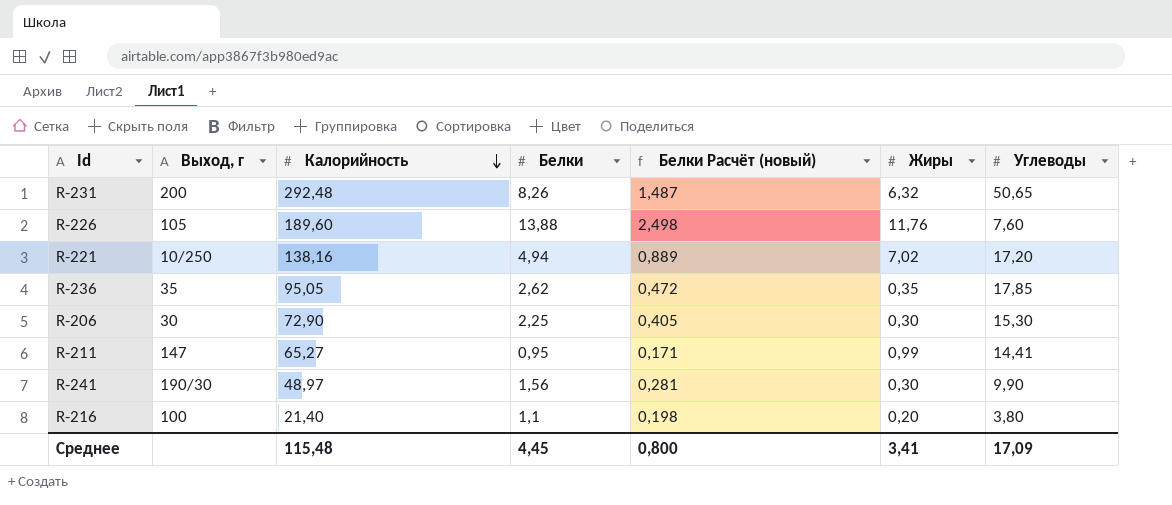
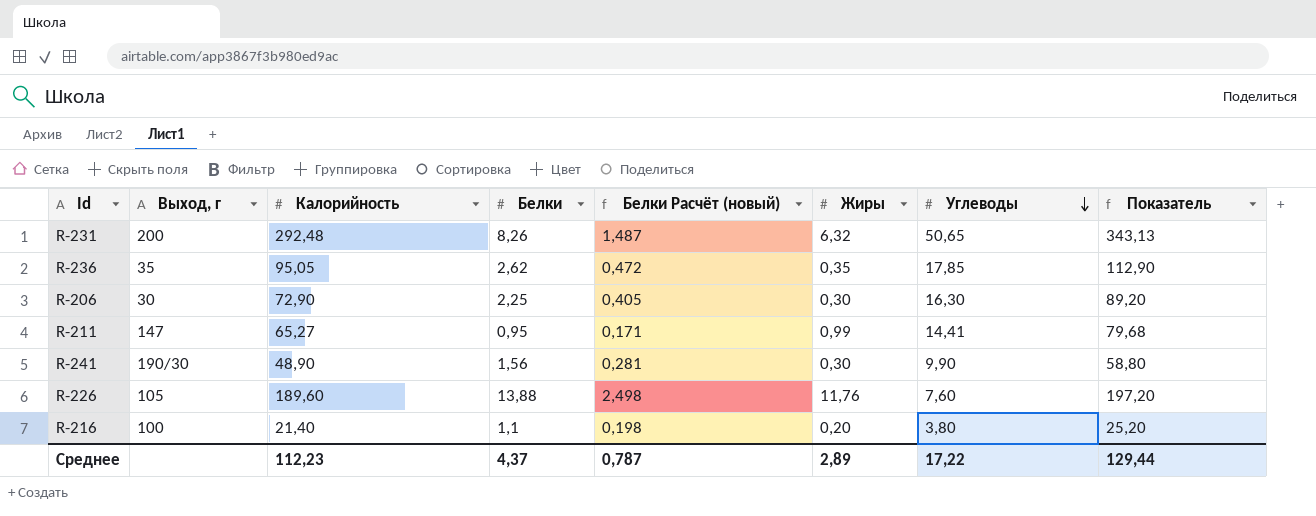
row order: Калорийность descending -> Углеводы descending
column Показатель | formula: none -> [Калорийность] + [Углеводы]
row R-221: 10/250 | 138,16 | 4,94 | 0,889 | 7,02 | 17,20 -> none
R-206 | Углеводы: 15,30 -> 16,30
R-241 | Калорийность: 48,97 -> 48,90
Среднее | Калорийность: 115,48 -> 112,23
Среднее | Белки: 4,45 -> 4,37
Среднее | Белки Расчёт (новый): 0,800 -> 0,787
Среднее | Жиры: 3,41 -> 2,89
Среднее | Углеводы: 17,09 -> 17,22

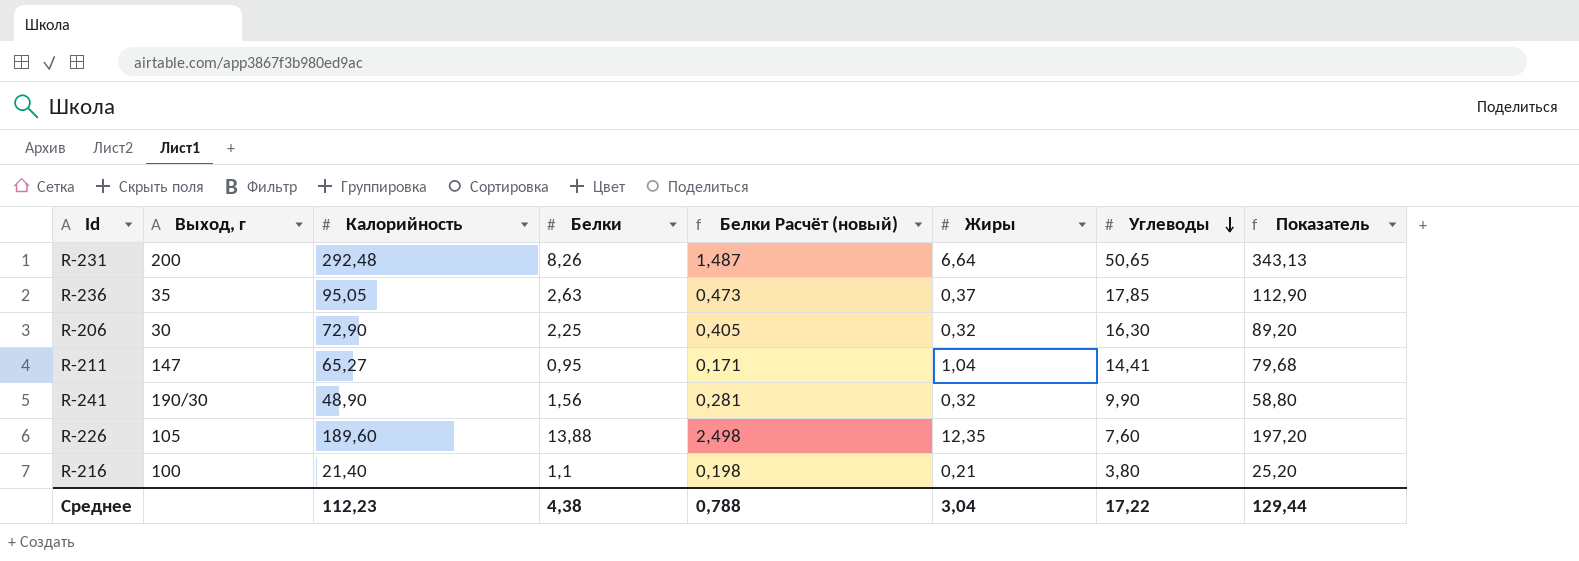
R-231 | Жиры: 6,32 -> 6,64
R-236 | Белки: 2,62 -> 2,63
R-236 | Белки Расчёт (новый): 0,472 -> 0,473
R-236 | Жиры: 0,35 -> 0,37
R-206 | Жиры: 0,30 -> 0,32
R-211 | Жиры: 0,99 -> 1,04
R-241 | Жиры: 0,30 -> 0,32
R-226 | Жиры: 11,76 -> 12,35
R-216 | Жиры: 0,20 -> 0,21
Среднее | Белки: 4,37 -> 4,38
Среднее | Белки Расчёт (новый): 0,787 -> 0,788
Среднее | Жиры: 2,89 -> 3,04

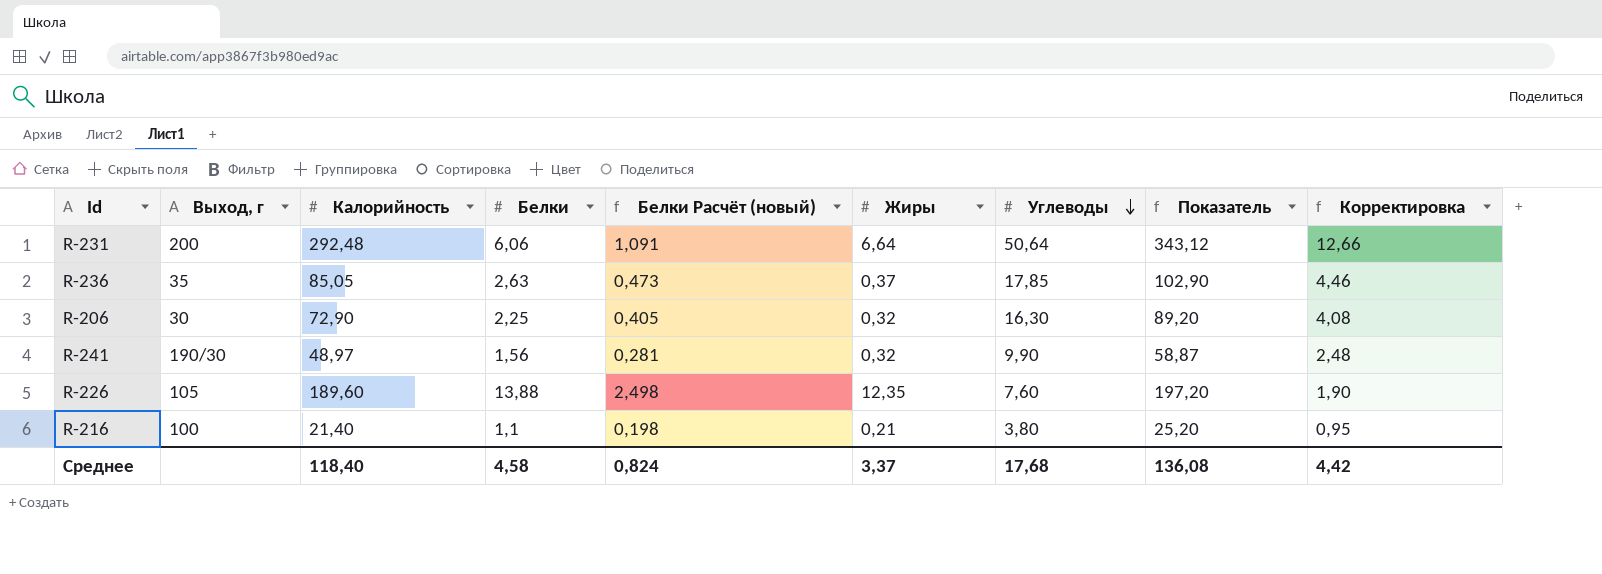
column Корректировка | formula: none -> [Углеводы] * 0,25
row R-211: 147 | 65,27 | 0,95 | 0,171 | 1,04 | 14,41 | 79,68 -> none
R-231 | Белки: 8,26 -> 6,06
R-231 | Белки Расчёт (новый): 1,487 -> 1,091
R-231 | Углеводы: 50,65 -> 50,64
R-231 | Показатель: 343,13 -> 343,12
R-236 | Калорийность: 95,05 -> 85,05
R-236 | Показатель: 112,90 -> 102,90
R-241 | Калорийность: 48,90 -> 48,97
R-241 | Показатель: 58,80 -> 58,87
Среднее | Калорийность: 112,23 -> 118,40
Среднее | Белки: 4,38 -> 4,58
Среднее | Белки Расчёт (новый): 0,788 -> 0,824
Среднее | Жиры: 3,04 -> 3,37
Среднее | Углеводы: 17,22 -> 17,68
Среднее | Показатель: 129,44 -> 136,08

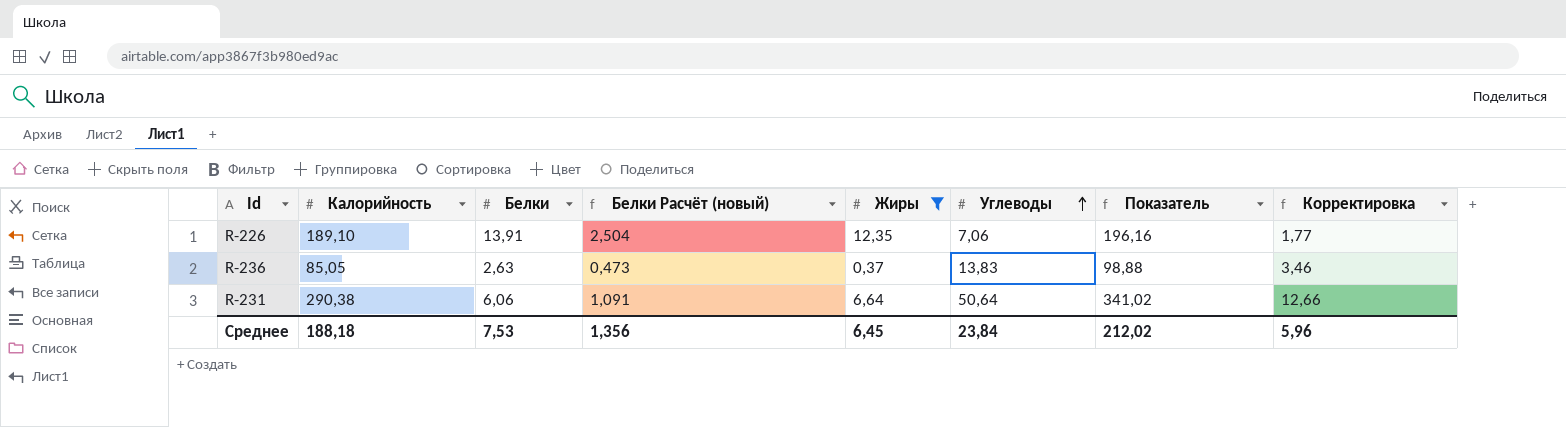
filter: none -> Жиры >= 0,37
row order: Углеводы descending -> Углеводы ascending
column Выход, г | position: 2 -> none
R-226 | Калорийность: 189,60 -> 189,10
R-226 | Белки: 13,88 -> 13,91
R-226 | Белки Расчёт (новый): 2,498 -> 2,504
R-226 | Углеводы: 7,60 -> 7,06
R-226 | Показатель: 197,20 -> 196,16
R-226 | Корректировка: 1,90 -> 1,77
R-236 | Углеводы: 17,85 -> 13,83
R-236 | Показатель: 102,90 -> 98,88
R-236 | Корректировка: 4,46 -> 3,46
R-231 | Калорийность: 292,48 -> 290,38
R-231 | Показатель: 343,12 -> 341,02
Среднее | Калорийность: 118,40 -> 188,18
Среднее | Белки: 4,58 -> 7,53
Среднее | Белки Расчёт (новый): 0,824 -> 1,356
Среднее | Жиры: 3,37 -> 6,45
Среднее | Углеводы: 17,68 -> 23,84
Среднее | Показатель: 136,08 -> 212,02
Среднее | Корректировка: 4,42 -> 5,96

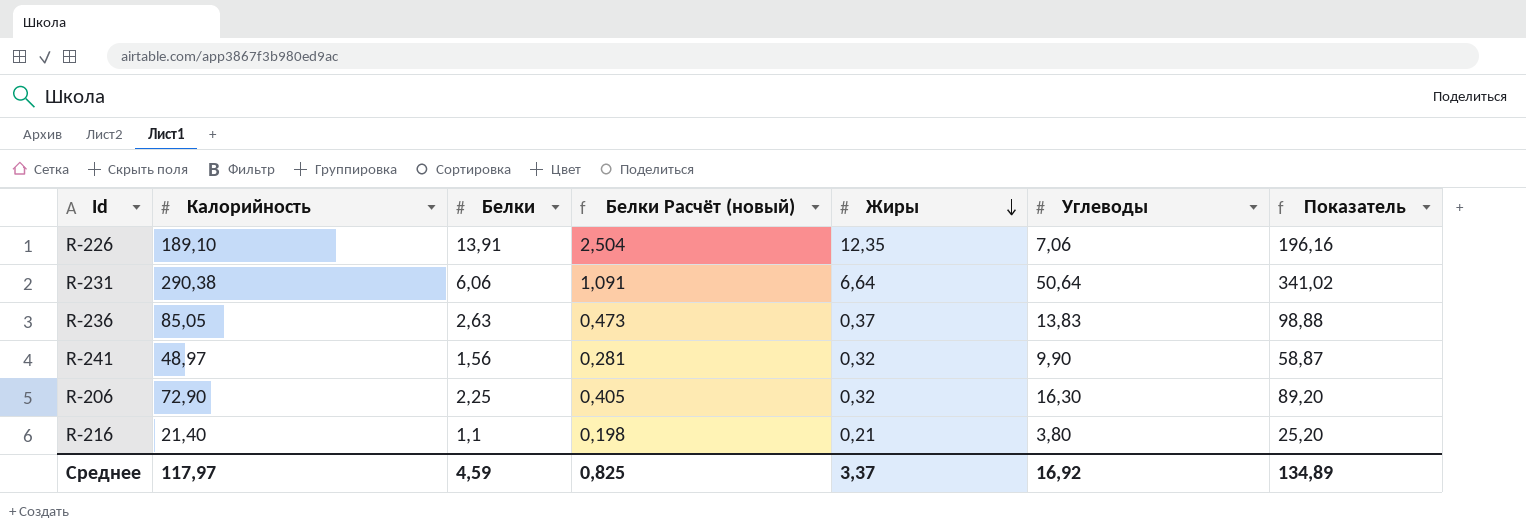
filter: Жиры >= 0,37 -> none
row order: Углеводы ascending -> Жиры descending
column Корректировка | formula: [Углеводы] * 0,25 -> none
Среднее | Калорийность: 188,18 -> 117,97
Среднее | Белки: 7,53 -> 4,59
Среднее | Белки Расчёт (новый): 1,356 -> 0,825
Среднее | Жиры: 6,45 -> 3,37
Среднее | Углеводы: 23,84 -> 16,92
Среднее | Показатель: 212,02 -> 134,89

